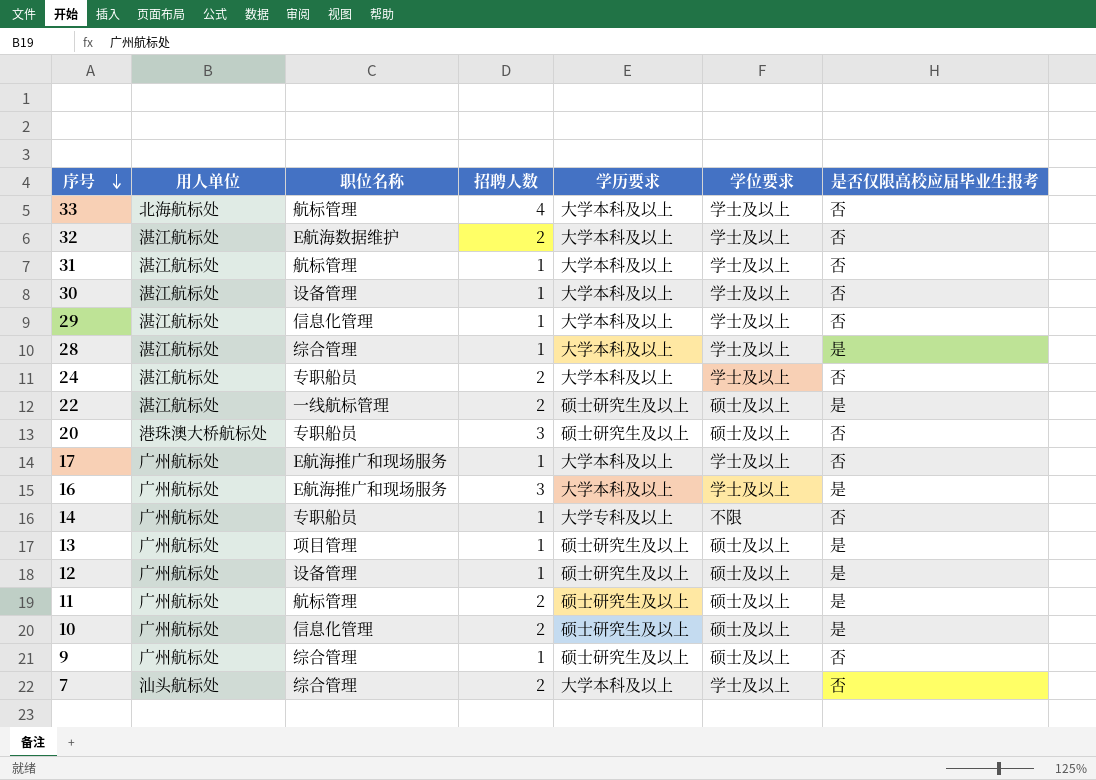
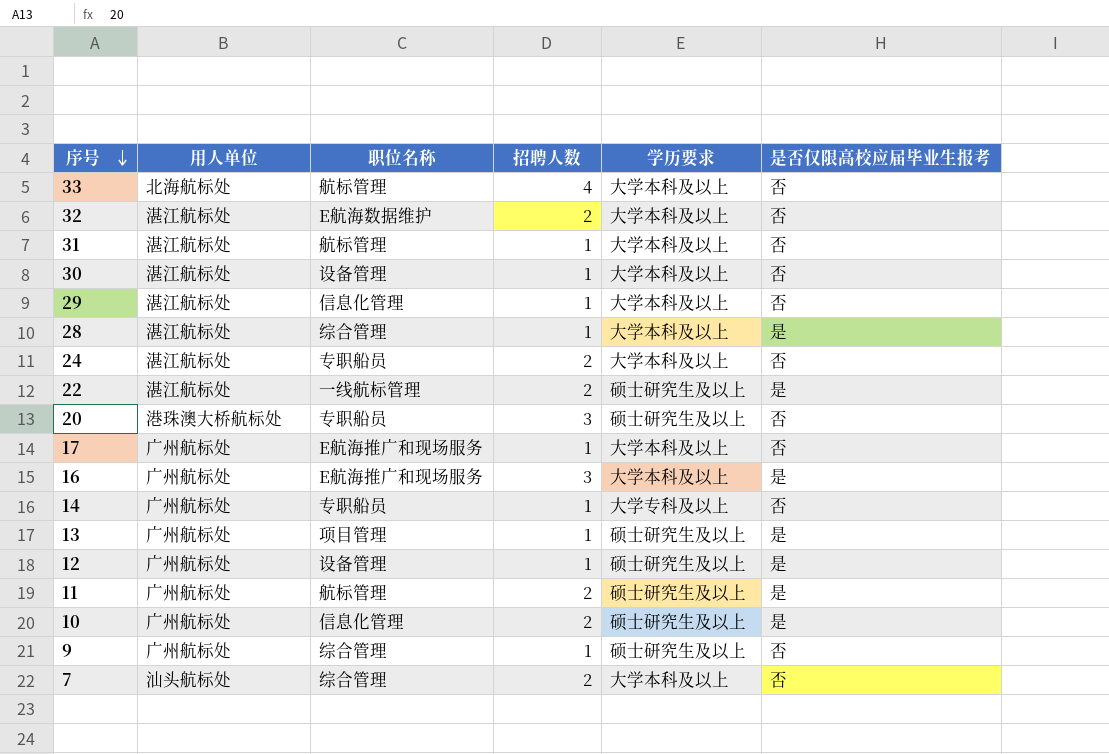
column 学位要求 | position: 6 -> none

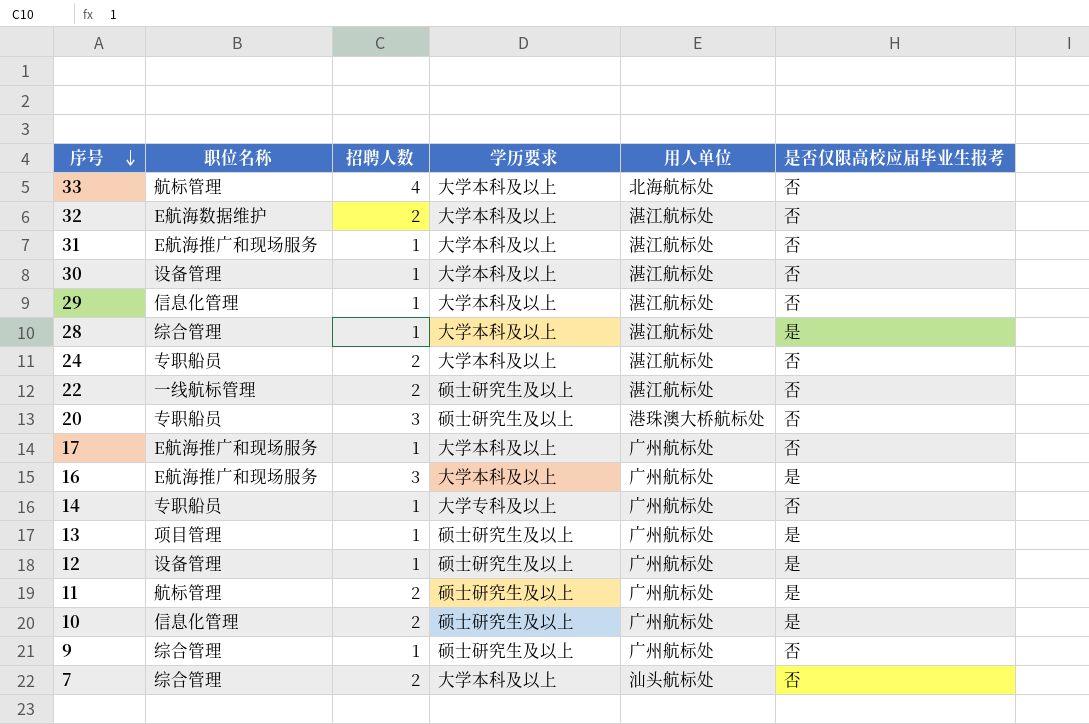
column 用人单位 | position: 2 -> 5
31 | 职位名称: 航标管理 -> E航海推广和现场服务
22 | 是否仅限高校应届毕业生报考: 是 -> 否

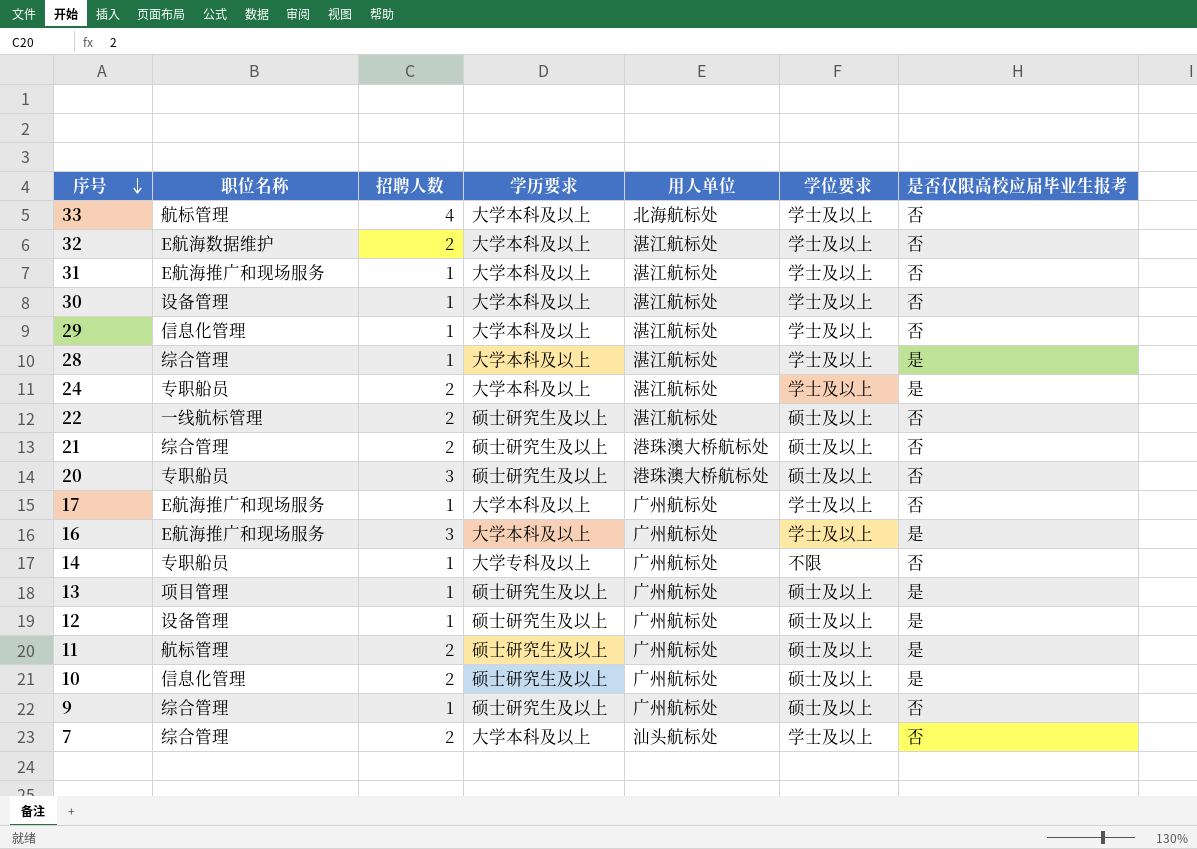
column 学位要求 | position: none -> 6
24 | 是否仅限高校应届毕业生报考: 否 -> 是
row 21: none -> 综合管理 | 2 | 硕士研究生及以上 | 港珠澳大桥航标处 | 硕士及以上 | 否

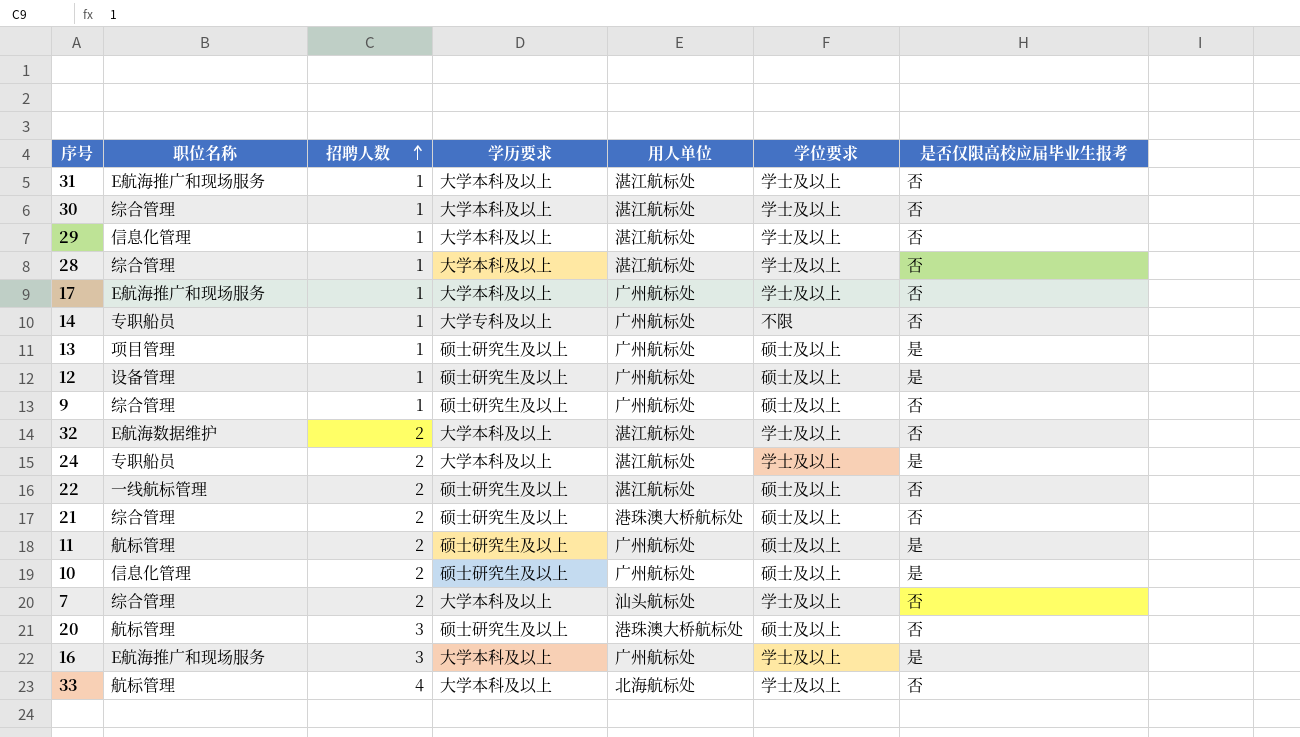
row order: 序号 descending -> 招聘人数 ascending
30 | 职位名称: 设备管理 -> 综合管理
28 | 是否仅限高校应届毕业生报考: 是 -> 否
20 | 职位名称: 专职船员 -> 航标管理

